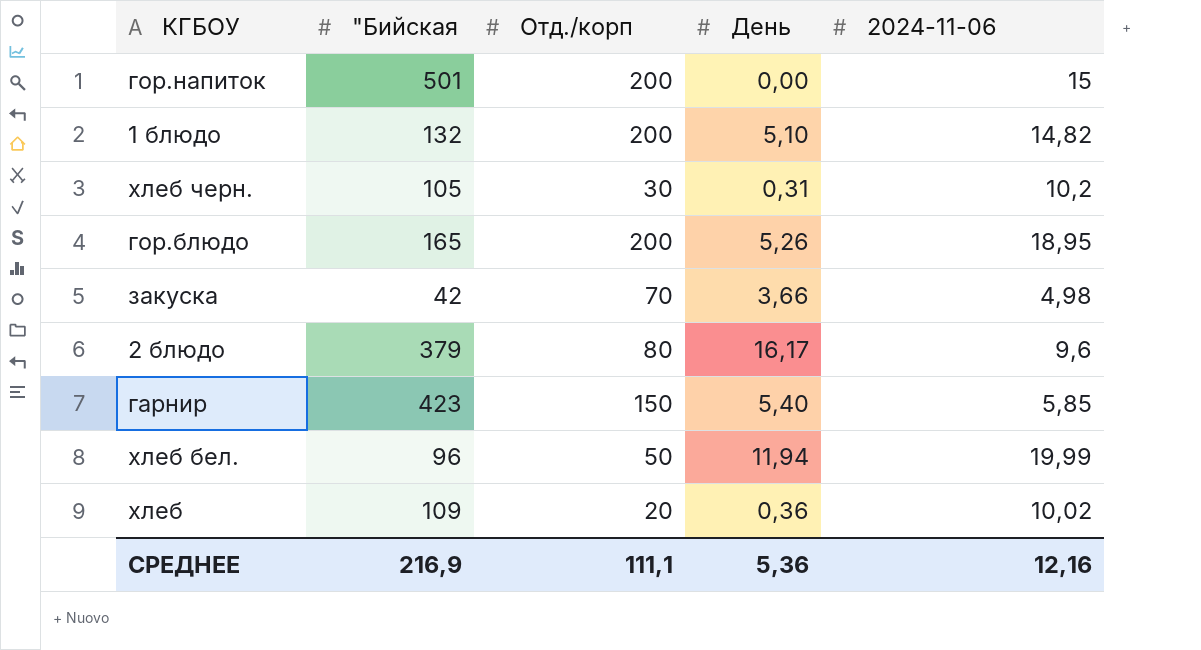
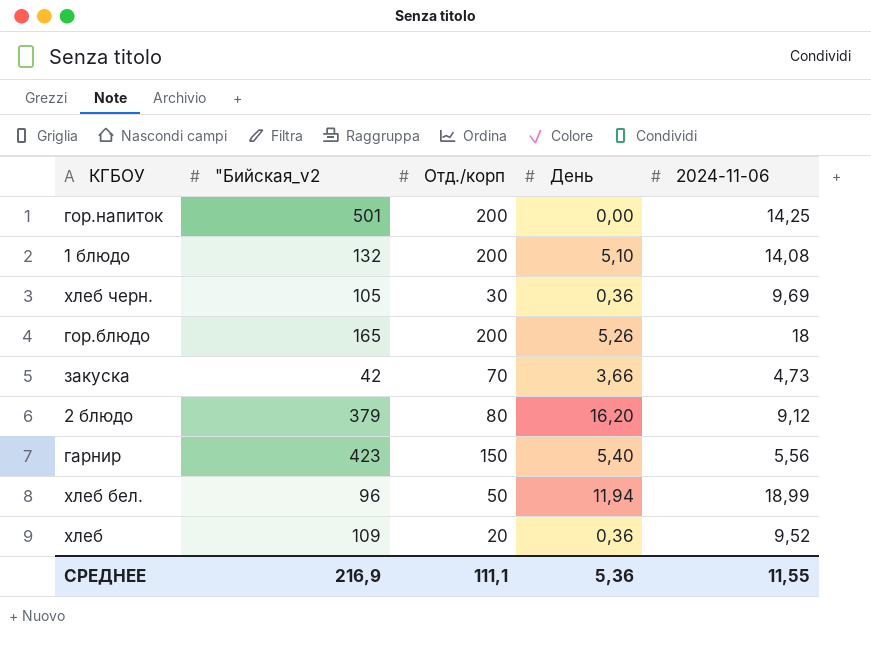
column name: "Бийская -> "Бийская_v2
гор.напиток | 2024-11-06: 15 -> 14,25
1 блюдо | 2024-11-06: 14,82 -> 14,08
хлеб черн. | День: 0,31 -> 0,36
хлеб черн. | 2024-11-06: 10,2 -> 9,69
гор.блюдо | 2024-11-06: 18,95 -> 18
закуска | 2024-11-06: 4,98 -> 4,73
2 блюдо | День: 16,17 -> 16,20
2 блюдо | 2024-11-06: 9,6 -> 9,12
гарнир | 2024-11-06: 5,85 -> 5,56
хлеб бел. | 2024-11-06: 19,99 -> 18,99
хлеб | 2024-11-06: 10,02 -> 9,52
СРЕДНЕЕ | 2024-11-06: 12,16 -> 11,55

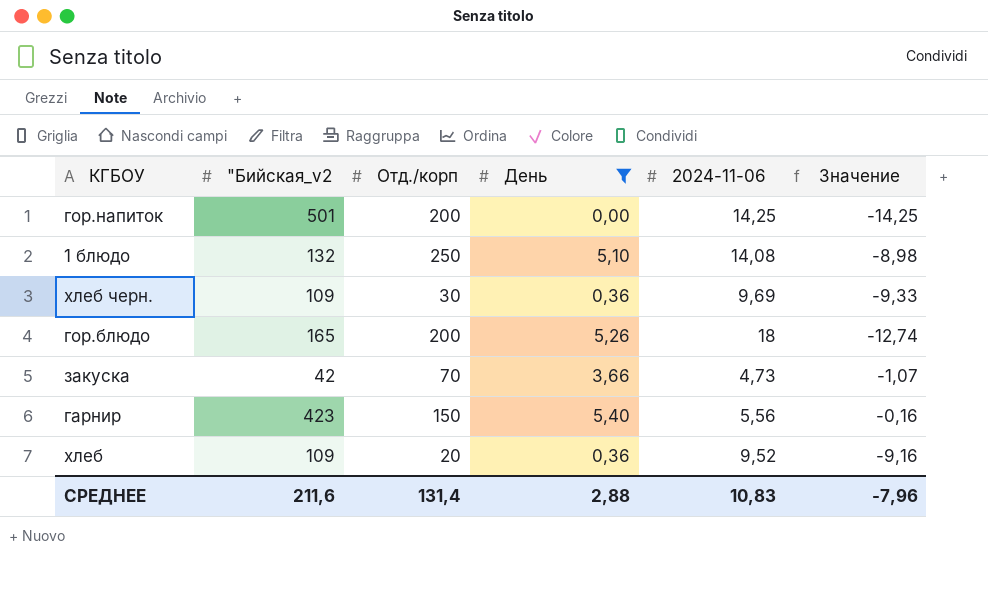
filter: none -> День <= 5,40
column Значение | formula: none -> [День] - [2024-11-06]
1 блюдо | Отд./корп: 200 -> 250
хлеб черн. | "Бийская_v2: 105 -> 109
СРЕДНЕЕ | "Бийская_v2: 216,9 -> 211,6
СРЕДНЕЕ | Отд./корп: 111,1 -> 131,4
СРЕДНЕЕ | День: 5,36 -> 2,88
СРЕДНЕЕ | 2024-11-06: 11,55 -> 10,83

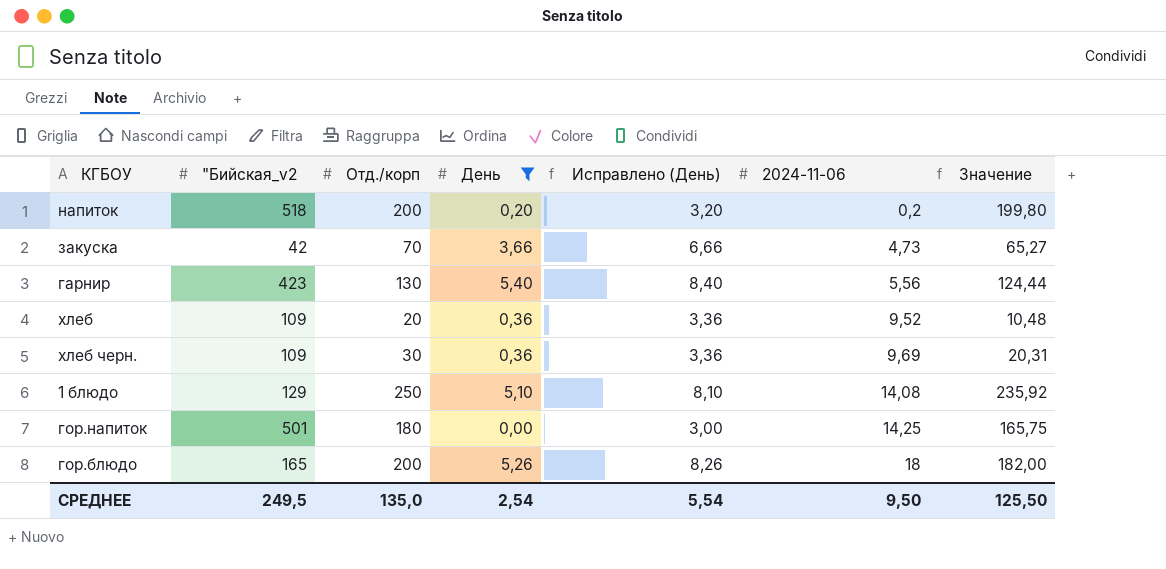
row order: none -> 2024-11-06 ascending
column Исправлено (День) | formula: none -> [День] + 3
column Значение | formula: [День] - [2024-11-06] -> [Отд./корп] - [2024-11-06]
row напиток: none -> 518 | 200 | 0,20 | 3,20 | 0,2 | 199,80
гарнир | Отд./корп: 150 -> 130
1 блюдо | "Бийская_v2: 132 -> 129
гор.напиток | Отд./корп: 200 -> 180
СРЕДНЕЕ | "Бийская_v2: 211,6 -> 249,5
СРЕДНЕЕ | Отд./корп: 131,4 -> 135,0
СРЕДНЕЕ | День: 2,88 -> 2,54
СРЕДНЕЕ | 2024-11-06: 10,83 -> 9,50
СРЕДНЕЕ | Значение: -7,96 -> 125,50

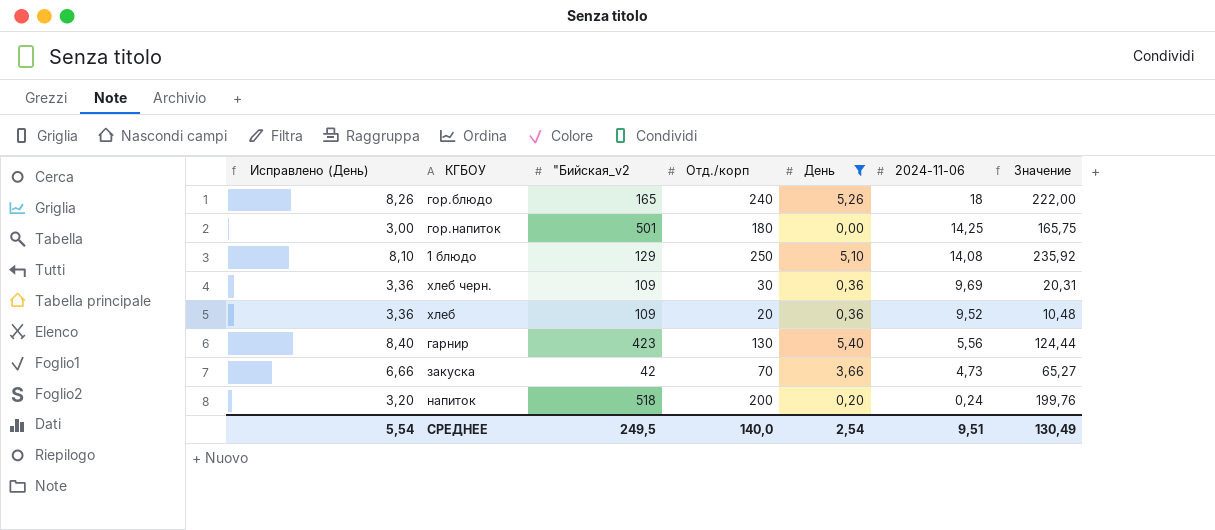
row order: 2024-11-06 ascending -> 2024-11-06 descending
column Исправлено (День) | position: 5 -> 1
гор.блюдо | Отд./корп: 200 -> 240
гор.блюдо | Значение: 182,00 -> 222,00
напиток | 2024-11-06: 0,2 -> 0,24
напиток | Значение: 199,80 -> 199,76
СРЕДНЕЕ | Отд./корп: 135,0 -> 140,0
СРЕДНЕЕ | 2024-11-06: 9,50 -> 9,51
СРЕДНЕЕ | Значение: 125,50 -> 130,49

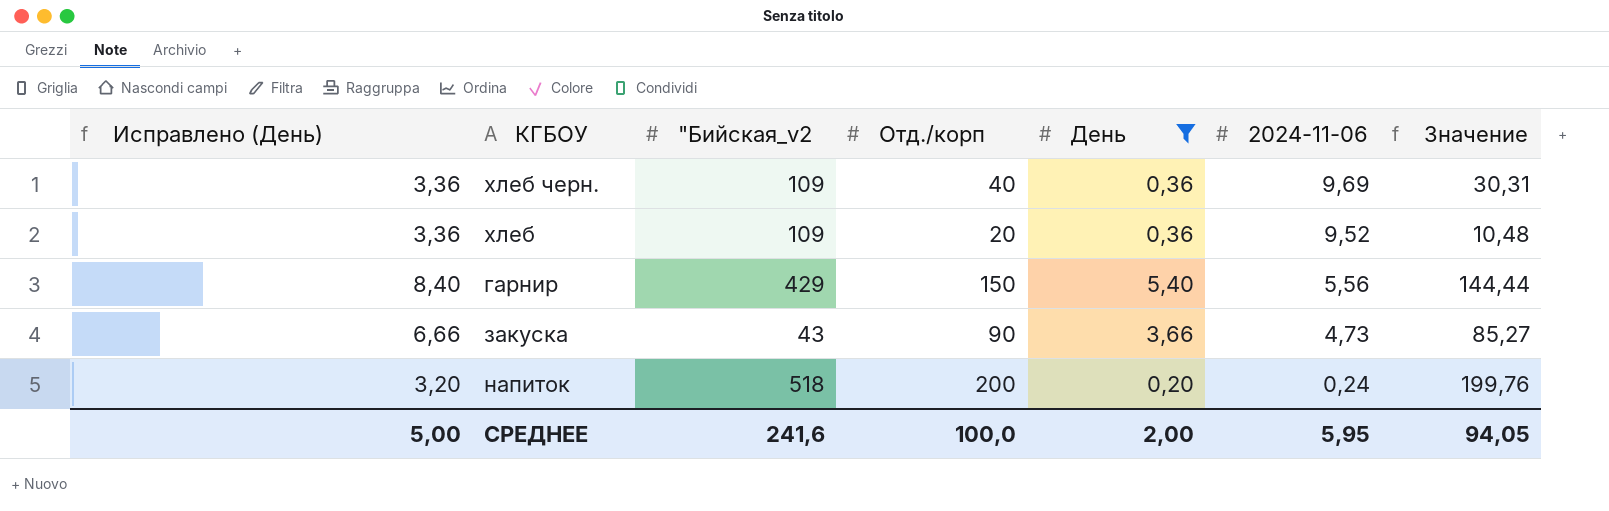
row гор.блюдо: 8,26 | 165 | 240 | 5,26 | 18 | 222,00 -> none
row гор.напиток: 3,00 | 501 | 180 | 0,00 | 14,25 | 165,75 -> none
row 1 блюдо: 8,10 | 129 | 250 | 5,10 | 14,08 | 235,92 -> none
хлеб черн. | Отд./корп: 30 -> 40
хлеб черн. | Значение: 20,31 -> 30,31
гарнир | "Бийская_v2: 423 -> 429
гарнир | Отд./корп: 130 -> 150
гарнир | Значение: 124,44 -> 144,44
закуска | "Бийская_v2: 42 -> 43
закуска | Отд./корп: 70 -> 90
закуска | Значение: 65,27 -> 85,27
СРЕДНЕЕ | Исправлено (День): 5,54 -> 5,00
СРЕДНЕЕ | "Бийская_v2: 249,5 -> 241,6
СРЕДНЕЕ | Отд./корп: 140,0 -> 100,0
СРЕДНЕЕ | День: 2,54 -> 2,00
СРЕДНЕЕ | 2024-11-06: 9,51 -> 5,95
СРЕДНЕЕ | Значение: 130,49 -> 94,05

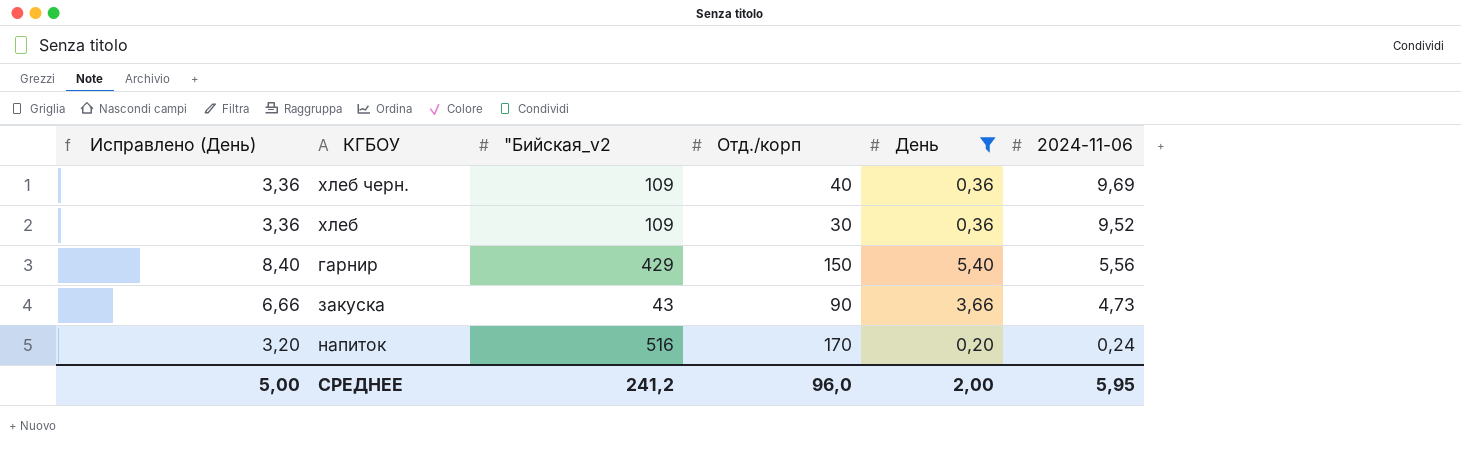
column Значение | formula: [Отд./корп] - [2024-11-06] -> none
хлеб | Отд./корп: 20 -> 30
напиток | "Бийская_v2: 518 -> 516
напиток | Отд./корп: 200 -> 170
СРЕДНЕЕ | "Бийская_v2: 241,6 -> 241,2
СРЕДНЕЕ | Отд./корп: 100,0 -> 96,0

